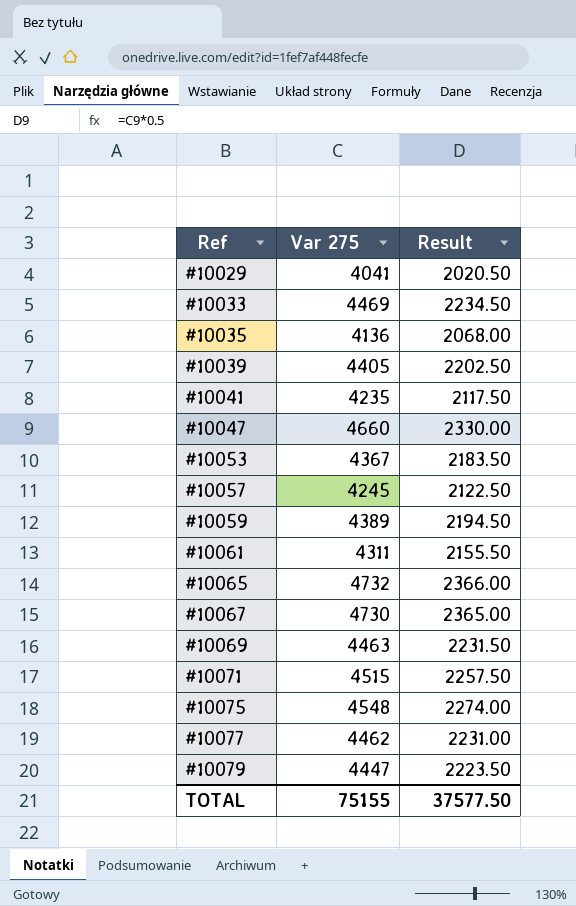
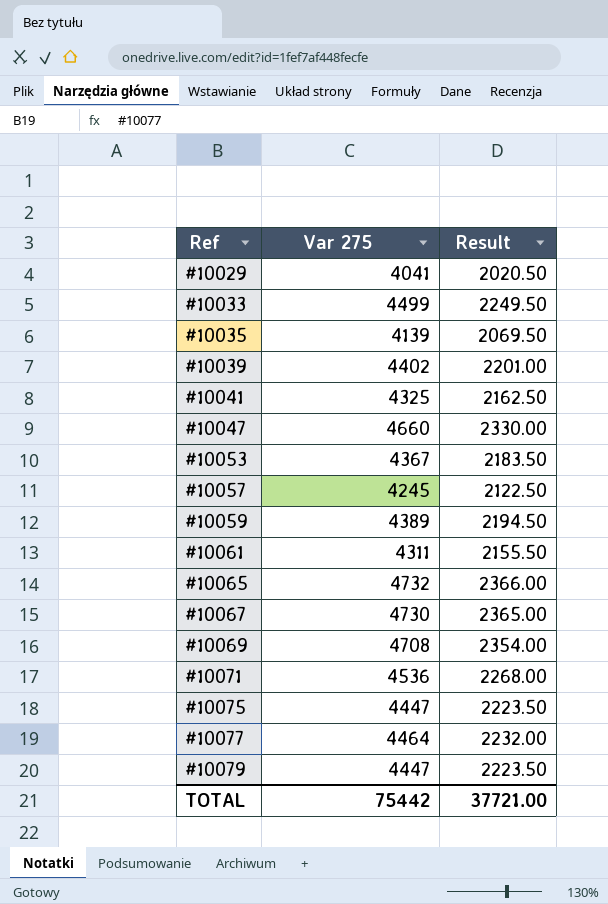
#10033 | Var 275: 4469 -> 4499
#10033 | Result: 2234.50 -> 2249.50
#10035 | Var 275: 4136 -> 4139
#10035 | Result: 2068.00 -> 2069.50
#10039 | Var 275: 4405 -> 4402
#10039 | Result: 2202.50 -> 2201.00
#10041 | Var 275: 4235 -> 4325
#10041 | Result: 2117.50 -> 2162.50
#10069 | Var 275: 4463 -> 4708
#10069 | Result: 2231.50 -> 2354.00
#10071 | Var 275: 4515 -> 4536
#10071 | Result: 2257.50 -> 2268.00
#10075 | Var 275: 4548 -> 4447
#10075 | Result: 2274.00 -> 2223.50
#10077 | Var 275: 4462 -> 4464
#10077 | Result: 2231.00 -> 2232.00
TOTAL | Var 275: 75155 -> 75442
TOTAL | Result: 37577.50 -> 37721.00

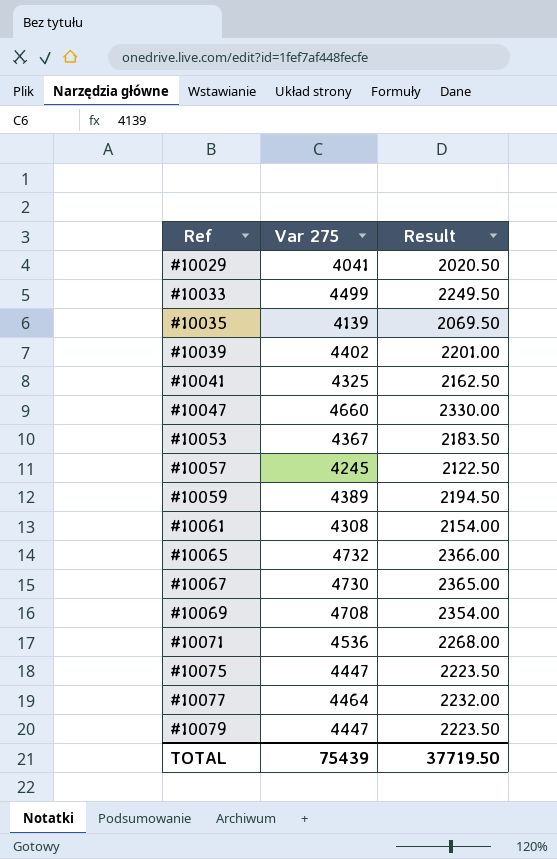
#10061 | Var 275: 4311 -> 4308
#10061 | Result: 2155.50 -> 2154.00
TOTAL | Var 275: 75442 -> 75439
TOTAL | Result: 37721.00 -> 37719.50

